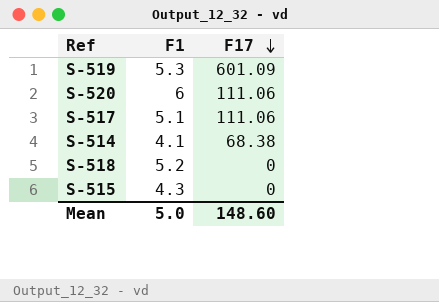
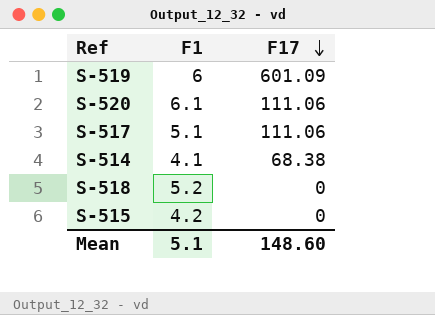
S-519 | F1: 5.3 -> 6
S-520 | F1: 6 -> 6.1
S-515 | F1: 4.3 -> 4.2
Mean | F1: 5.0 -> 5.1

